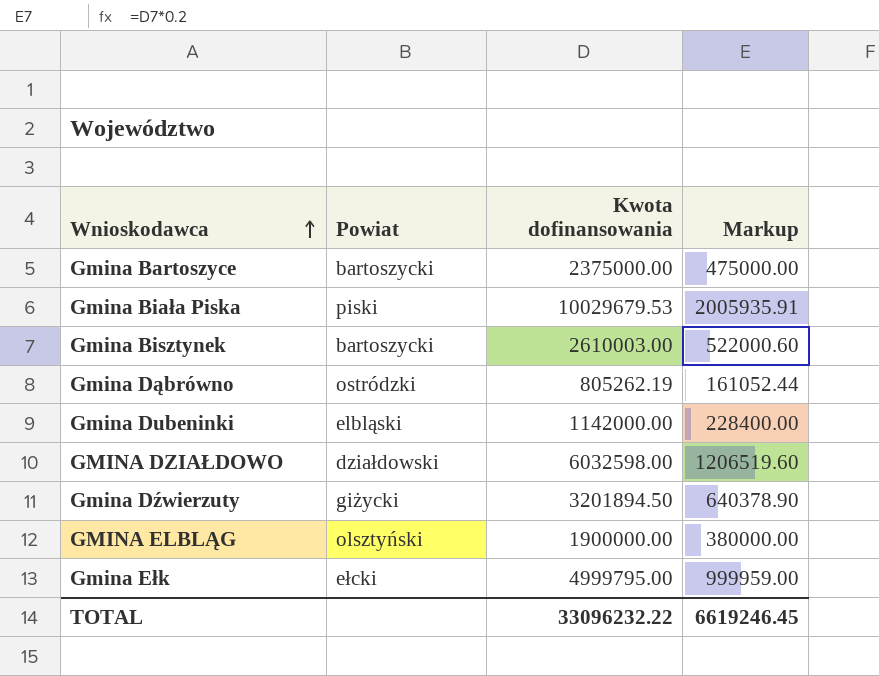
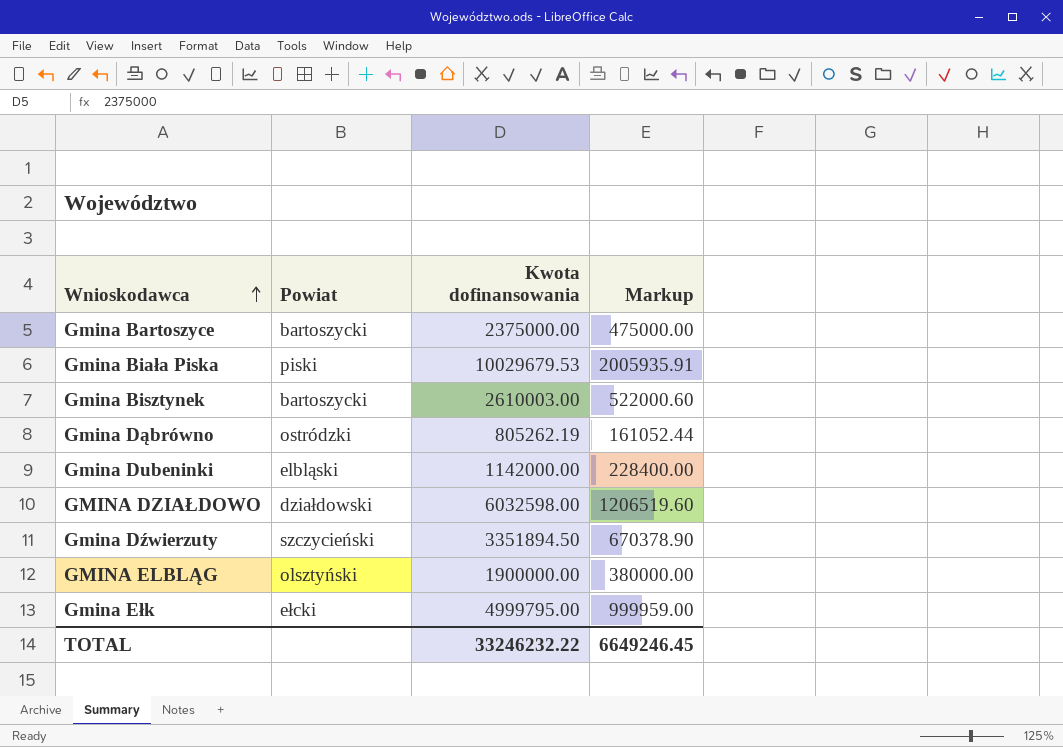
Gmina Dźwierzuty | Powiat: giżycki -> szczycieński
Gmina Dźwierzuty | Kwota dofinansowania: 3201894.50 -> 3351894.50
Gmina Dźwierzuty | Markup: 640378.90 -> 670378.90
TOTAL | Kwota dofinansowania: 33096232.22 -> 33246232.22
TOTAL | Markup: 6619246.45 -> 6649246.45

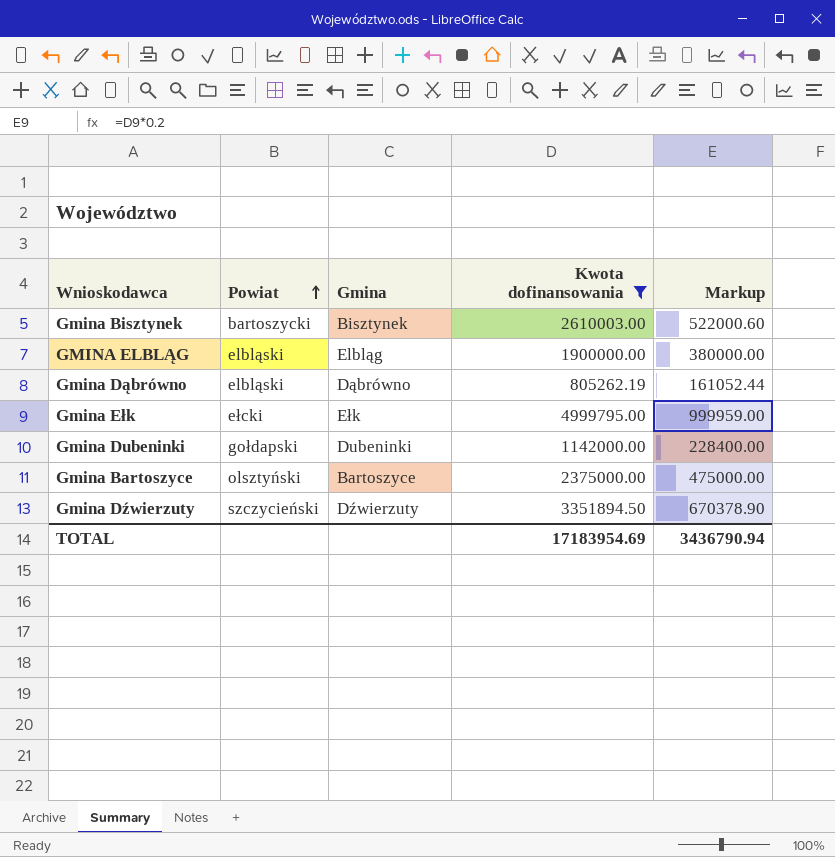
filter: none -> Kwota dofinansowania <= 4999795.00
row order: Wnioskodawca ascending -> Powiat ascending
column Gmina | position: none -> 3
GMINA ELBLĄG | Powiat: olsztyński -> elbląski
Gmina Dąbrówno | Powiat: ostródzki -> elbląski
Gmina Dubeninki | Powiat: elbląski -> gołdapski
Gmina Bartoszyce | Powiat: bartoszycki -> olsztyński
TOTAL | Kwota dofinansowania: 33246232.22 -> 17183954.69
TOTAL | Markup: 6649246.45 -> 3436790.94

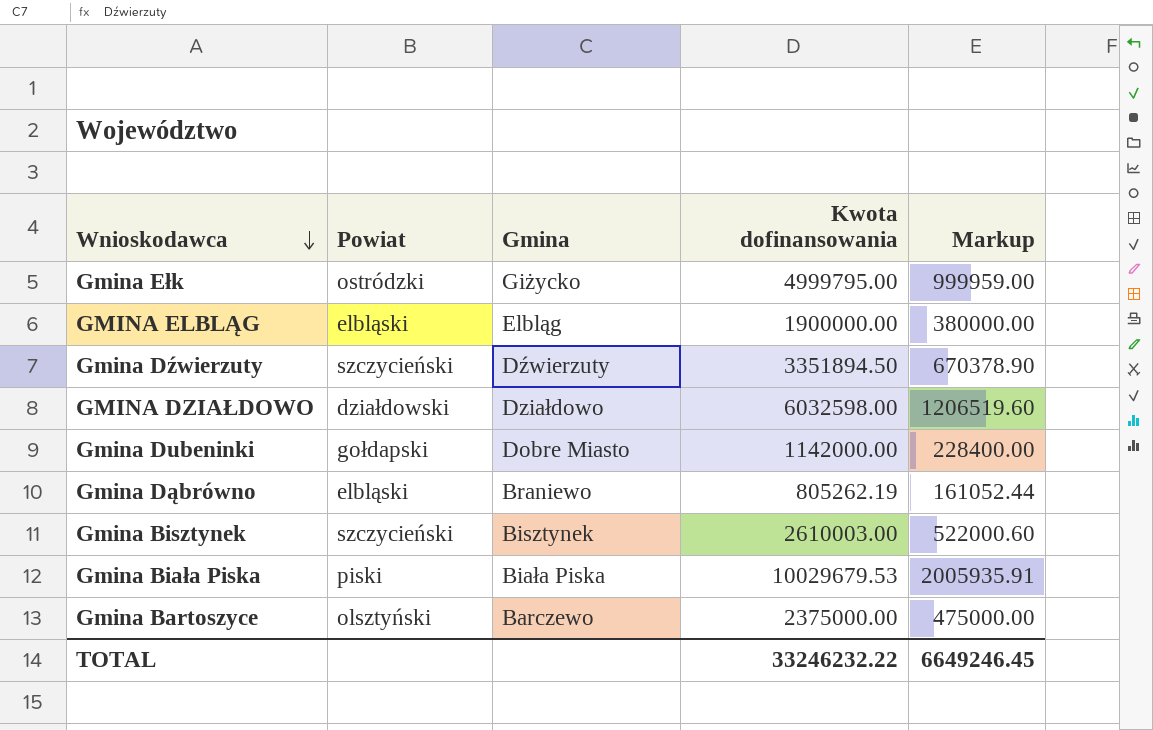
filter: Kwota dofinansowania <= 4999795.00 -> none
row order: Powiat ascending -> Wnioskodawca descending
Gmina Ełk | Powiat: ełcki -> ostródzki
Gmina Ełk | Gmina: Ełk -> Giżycko
Gmina Dubeninki | Gmina: Dubeninki -> Dobre Miasto
Gmina Dąbrówno | Gmina: Dąbrówno -> Braniewo
Gmina Bisztynek | Powiat: bartoszycki -> szczycieński
Gmina Bartoszyce | Gmina: Bartoszyce -> Barczewo
TOTAL | Kwota dofinansowania: 17183954.69 -> 33246232.22
TOTAL | Markup: 3436790.94 -> 6649246.45

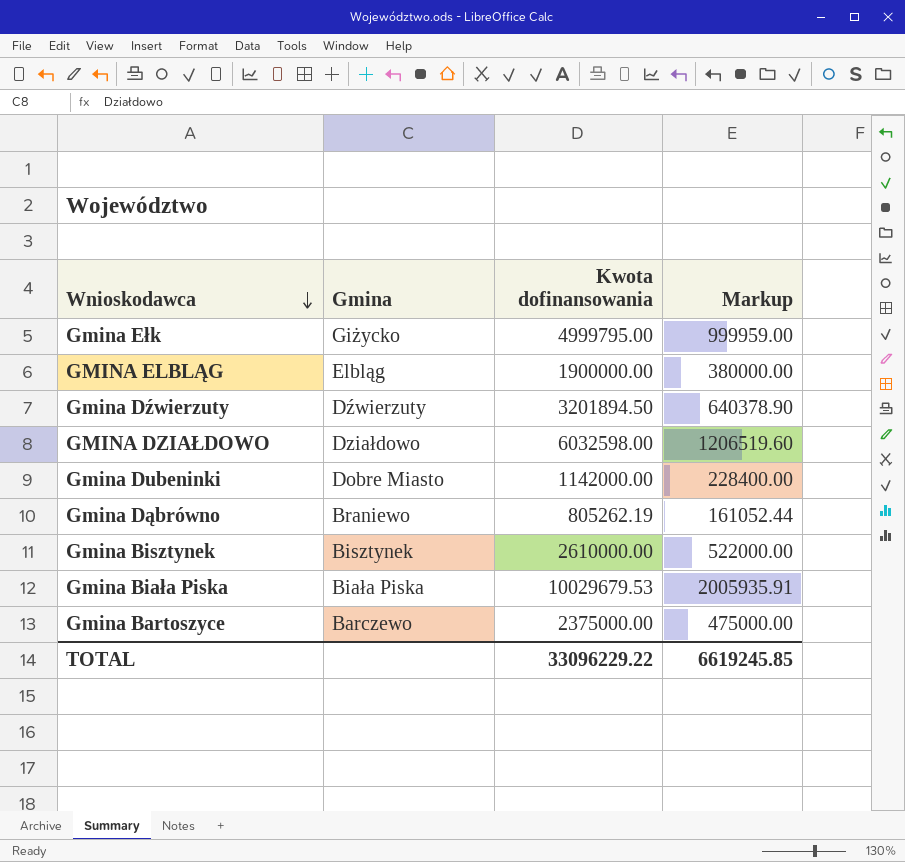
column Powiat | position: 2 -> none
Gmina Dźwierzuty | Kwota dofinansowania: 3351894.50 -> 3201894.50
Gmina Dźwierzuty | Markup: 670378.90 -> 640378.90
Gmina Bisztynek | Kwota dofinansowania: 2610003.00 -> 2610000.00
Gmina Bisztynek | Markup: 522000.60 -> 522000.00
TOTAL | Kwota dofinansowania: 33246232.22 -> 33096229.22
TOTAL | Markup: 6649246.45 -> 6619245.85

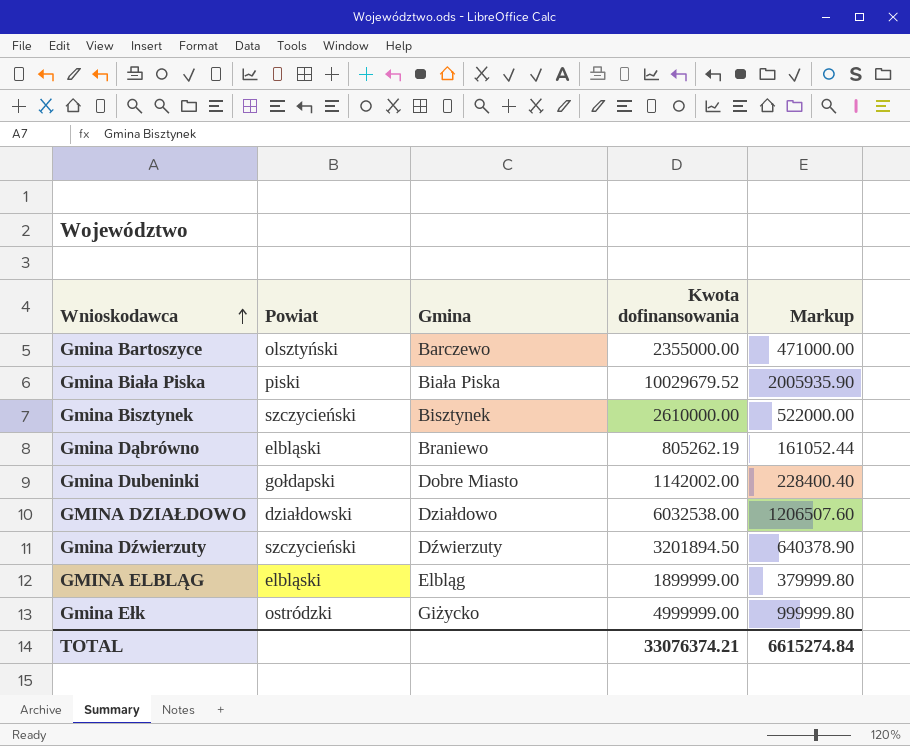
row order: Wnioskodawca descending -> Wnioskodawca ascending
column Powiat | position: none -> 2
Gmina Bartoszyce | Kwota dofinansowania: 2375000.00 -> 2355000.00
Gmina Bartoszyce | Markup: 475000.00 -> 471000.00
Gmina Biała Piska | Kwota dofinansowania: 10029679.53 -> 10029679.52
Gmina Biała Piska | Markup: 2005935.91 -> 2005935.90
Gmina Dubeninki | Kwota dofinansowania: 1142000.00 -> 1142002.00
Gmina Dubeninki | Markup: 228400.00 -> 228400.40
GMINA DZIAŁDOWO | Kwota dofinansowania: 6032598.00 -> 6032538.00
GMINA DZIAŁDOWO | Markup: 1206519.60 -> 1206507.60
GMINA ELBLĄG | Kwota dofinansowania: 1900000.00 -> 1899999.00
GMINA ELBLĄG | Markup: 380000.00 -> 379999.80
Gmina Ełk | Kwota dofinansowania: 4999795.00 -> 4999999.00
Gmina Ełk | Markup: 999959.00 -> 999999.80
TOTAL | Kwota dofinansowania: 33096229.22 -> 33076374.21
TOTAL | Markup: 6619245.85 -> 6615274.84

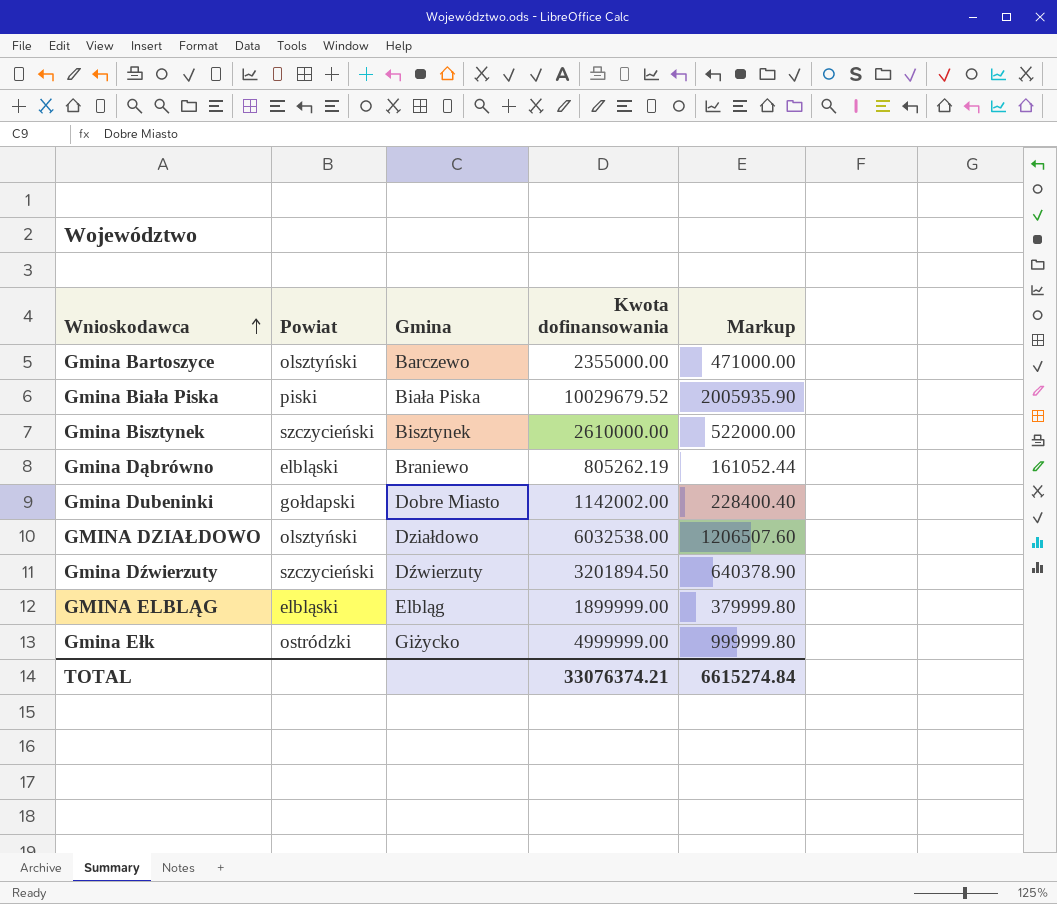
GMINA DZIAŁDOWO | Powiat: działdowski -> olsztyński

